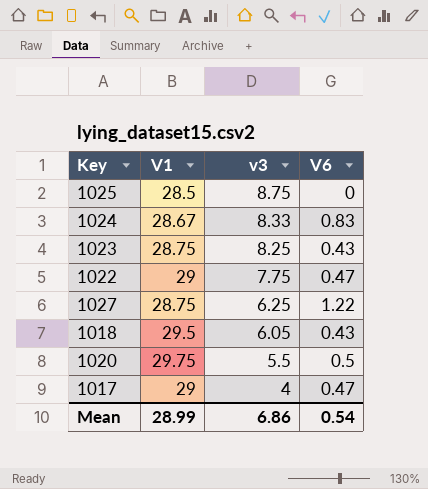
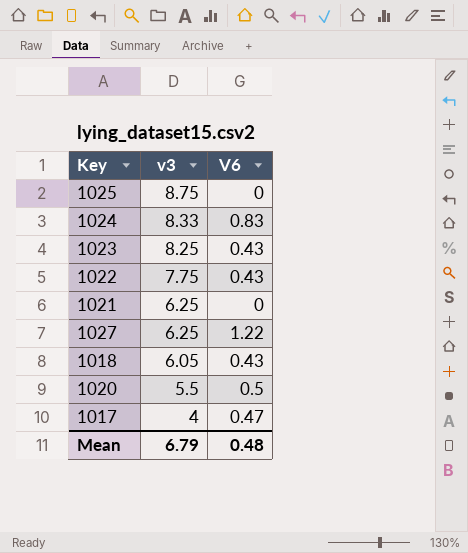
column V1 | position: 2 -> none
1022 | V6: 0.47 -> 0.43
row 1021: none -> 6.25 | 0
Mean | v3: 6.86 -> 6.79
Mean | V6: 0.54 -> 0.48

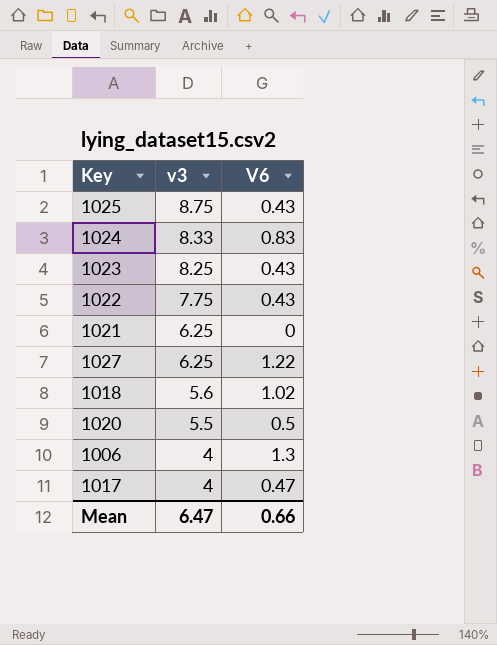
1025 | V6: 0 -> 0.43
1018 | v3: 6.05 -> 5.6
1018 | V6: 0.43 -> 1.02
row 1006: none -> 4 | 1.3
Mean | v3: 6.79 -> 6.47
Mean | V6: 0.48 -> 0.66

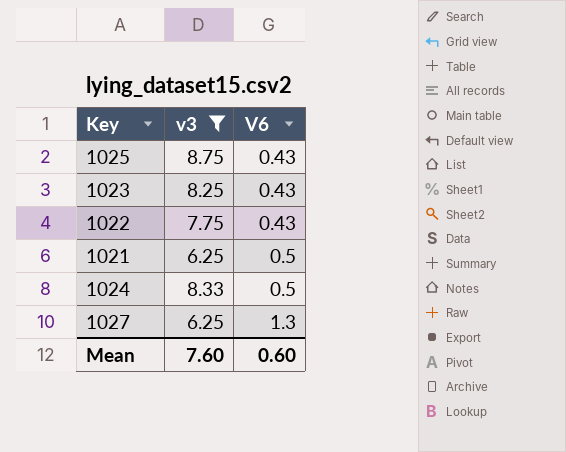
filter: none -> v3 >= 6.25
row order: v3 descending -> V6 ascending
1021 | V6: 0 -> 0.5
1024 | V6: 0.83 -> 0.5
1027 | V6: 1.22 -> 1.3
Mean | v3: 6.47 -> 7.60
Mean | V6: 0.66 -> 0.60

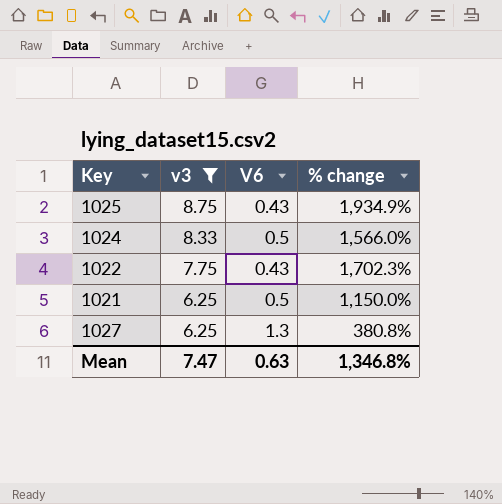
row order: V6 ascending -> v3 descending
column % change | formula: none -> ([v3] - [V6]) / [V6]
row 1023: 8.25 | 0.43 -> none
Mean | v3: 7.60 -> 7.47
Mean | V6: 0.60 -> 0.63

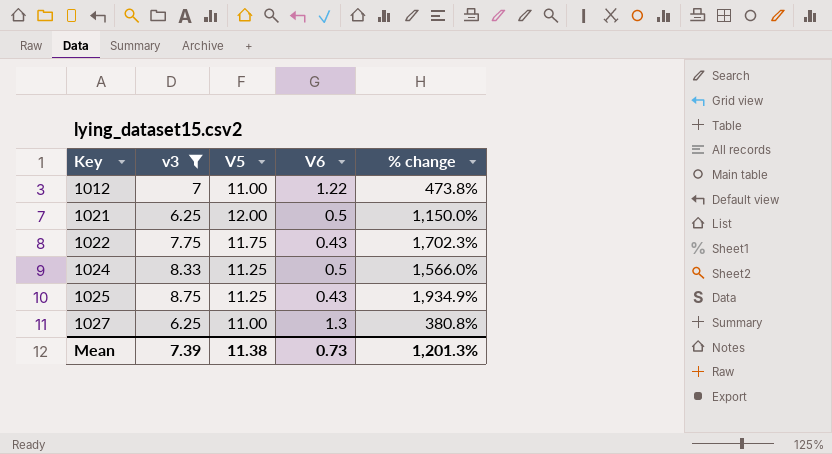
row order: v3 descending -> Key ascending
column V5 | position: none -> 3
row 1012: none -> 7 | 11.00 | 1.22 | 473.8%
Mean | v3: 7.47 -> 7.39
Mean | V6: 0.63 -> 0.73
Mean | % change: 1,346.8% -> 1,201.3%

